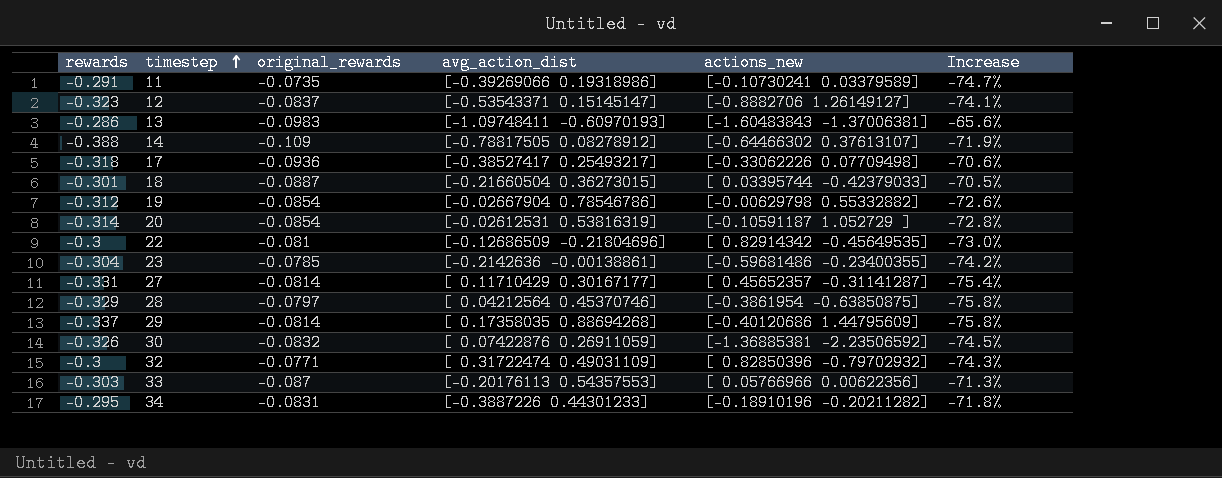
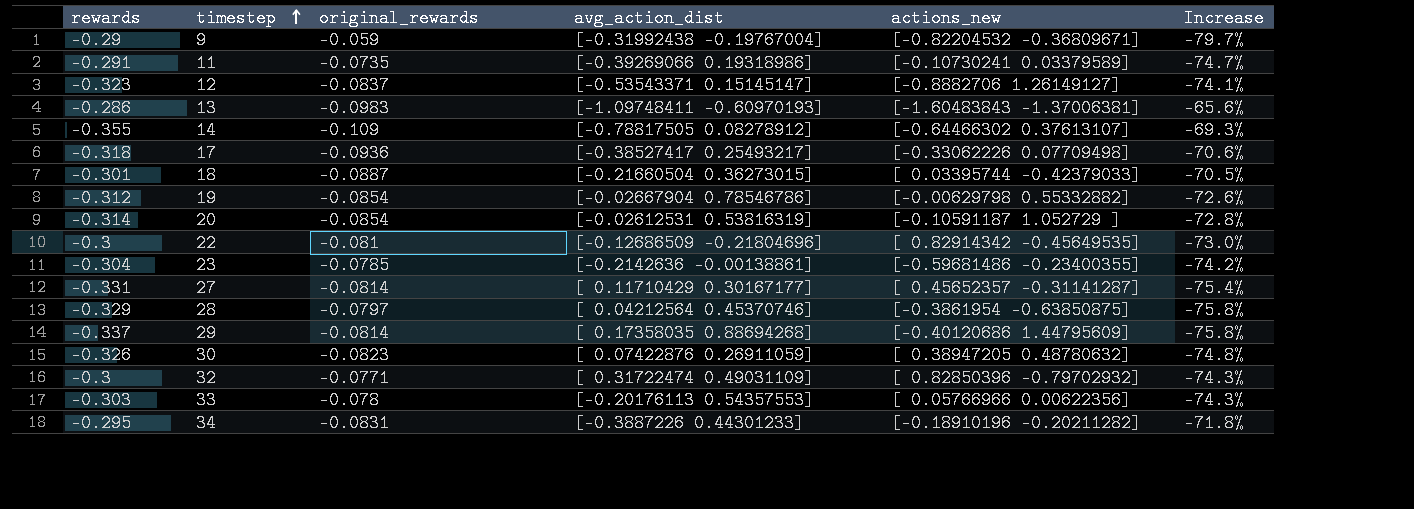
row 9: none -> -0.29 | -0.059 | [-0.31992438 -0.19767004] | [-0.82204532 -0.36809671] | -79.7%
14 | rewards: -0.388 -> -0.355
14 | Increase: -71.9% -> -69.3%
30 | original_rewards: -0.0832 -> -0.0823
30 | actions_new: [-1.36885381 -2.23506592] -> [ 0.38947205 0.48780632]
30 | Increase: -74.5% -> -74.8%
33 | original_rewards: -0.087 -> -0.078
33 | Increase: -71.3% -> -74.3%

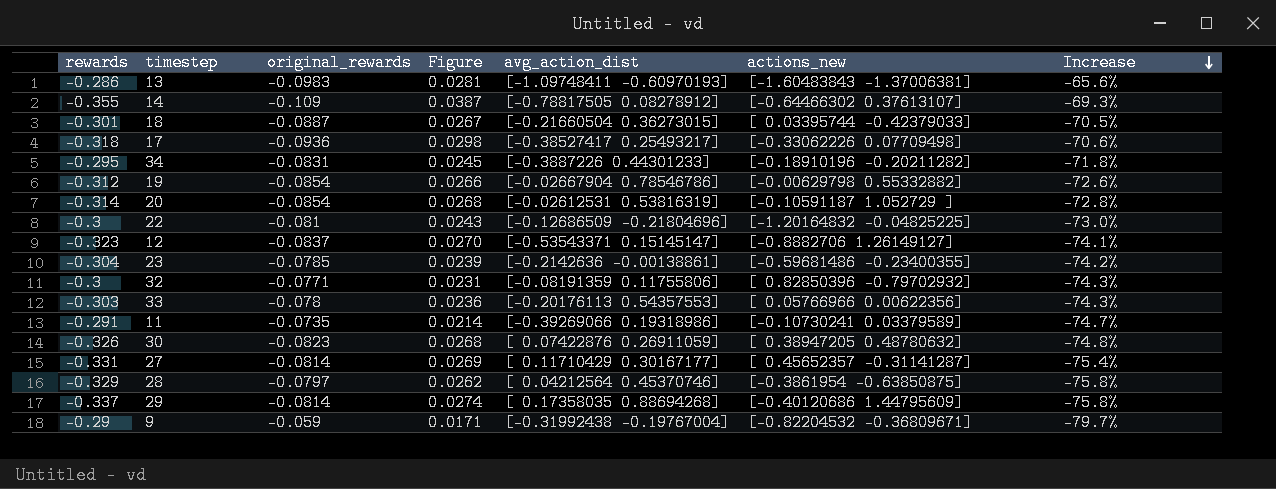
row order: timestep ascending -> Increase descending
column Figure | formula: none -> [rewards] * [original_rewards]
22 | actions_new: [ 0.82914342 -0.45649535] -> [-1.20164832 -0.04825225]
32 | avg_action_dist: [ 0.31722474 0.49031109] -> [-0.08191359 0.11755806]

